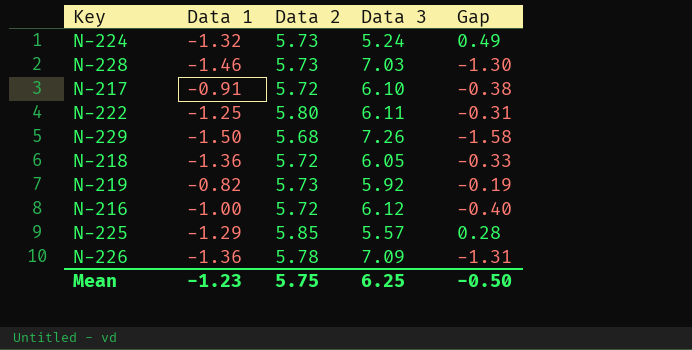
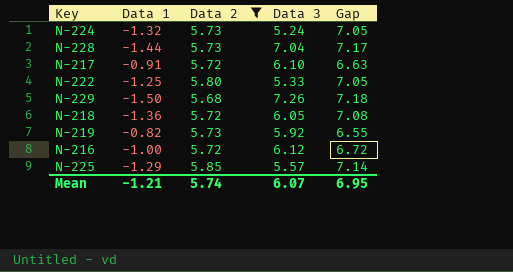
filter: none -> Data 2 != 5.78
column Gap | formula: [Data 2] - [Data 3] -> [Data 2] - [Data 1]
N-228 | Data 1: -1.46 -> -1.44
N-228 | Data 3: 7.03 -> 7.04
N-222 | Data 3: 6.11 -> 5.33
Mean | Data 1: -1.23 -> -1.21
Mean | Data 2: 5.75 -> 5.74
Mean | Data 3: 6.25 -> 6.07
Mean | Gap: -0.50 -> 6.95

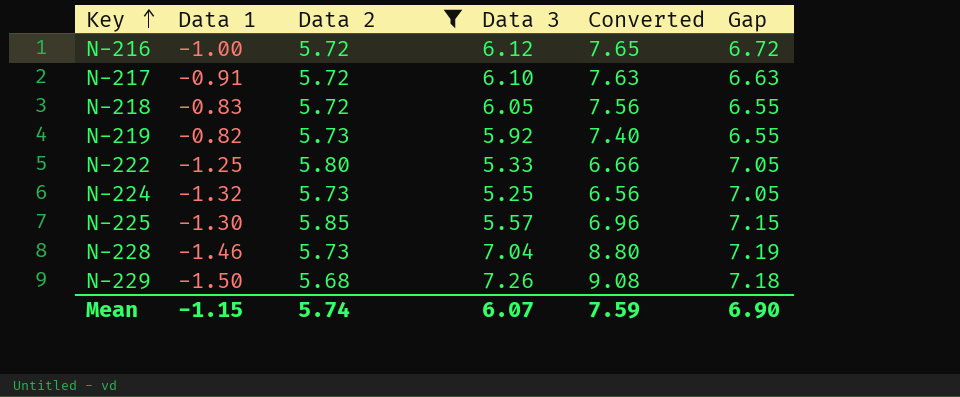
row order: none -> Key ascending
column Converted | formula: none -> [Data 3] * 1.25
N-218 | Data 1: -1.36 -> -0.83
N-218 | Gap: 7.08 -> 6.55
N-224 | Data 3: 5.24 -> 5.25
N-225 | Data 1: -1.29 -> -1.30
N-225 | Gap: 7.14 -> 7.15
N-228 | Data 1: -1.44 -> -1.46
N-228 | Gap: 7.17 -> 7.19
Mean | Data 1: -1.21 -> -1.15
Mean | Gap: 6.95 -> 6.90

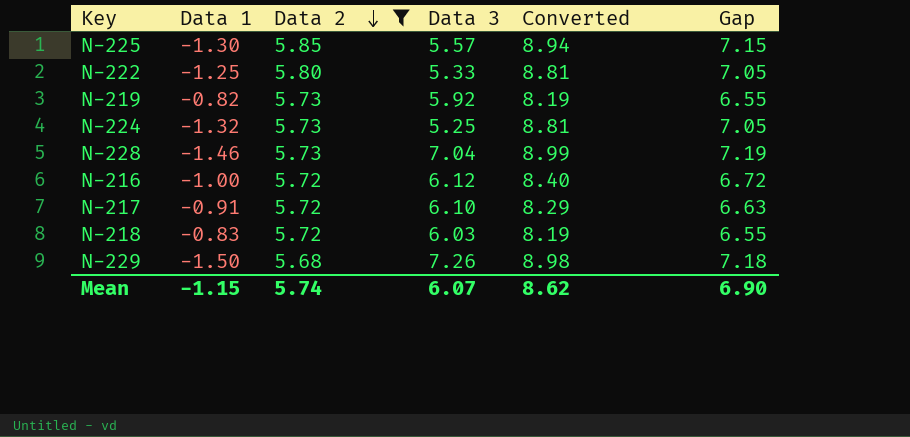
row order: Key ascending -> Data 2 descending
column Converted | formula: [Data 3] * 1.25 -> [Gap] * 1.25
N-218 | Data 3: 6.05 -> 6.03
Mean | Converted: 7.59 -> 8.62

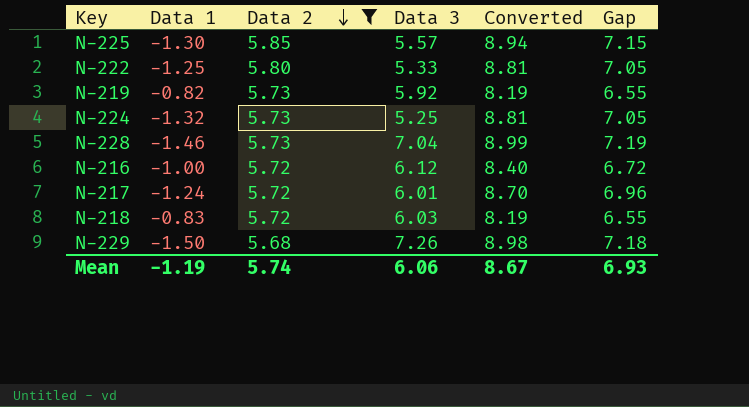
N-217 | Data 1: -0.91 -> -1.24
N-217 | Data 3: 6.10 -> 6.01
N-217 | Converted: 8.29 -> 8.70
N-217 | Gap: 6.63 -> 6.96
Mean | Data 1: -1.15 -> -1.19
Mean | Data 3: 6.07 -> 6.06
Mean | Converted: 8.62 -> 8.67
Mean | Gap: 6.90 -> 6.93

